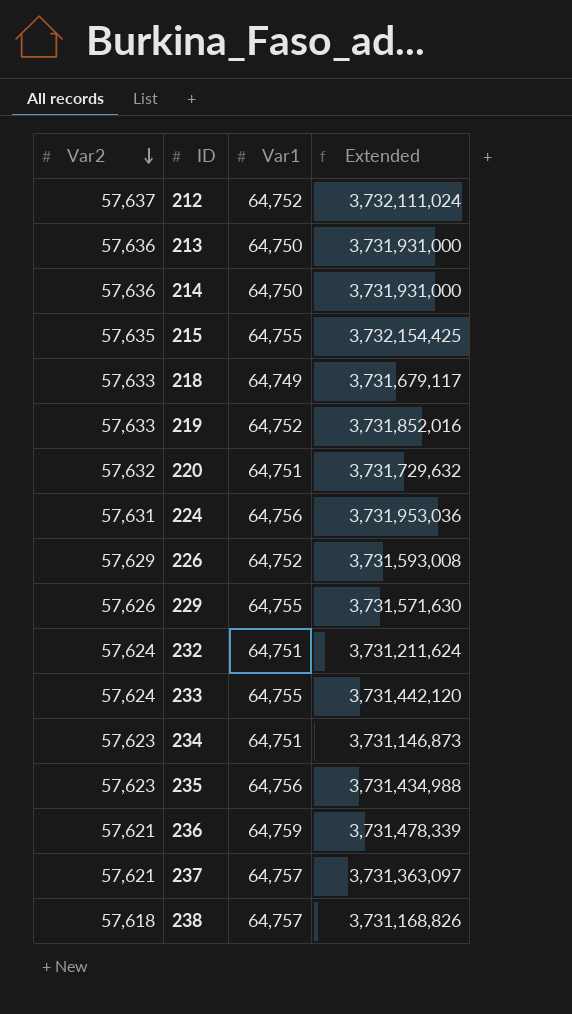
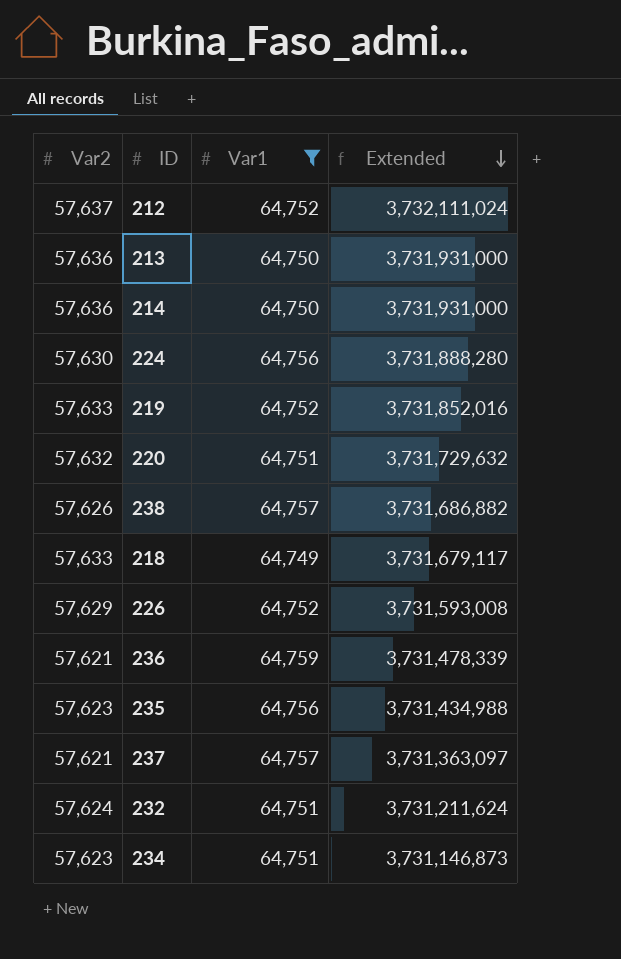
filter: none -> Var1 != 64,755
row order: Var2 descending -> Extended descending
224 | Var2: 57,631 -> 57,630
224 | Extended: 3,731,953,036 -> 3,731,888,280
238 | Var2: 57,618 -> 57,626
238 | Extended: 3,731,168,826 -> 3,731,686,882

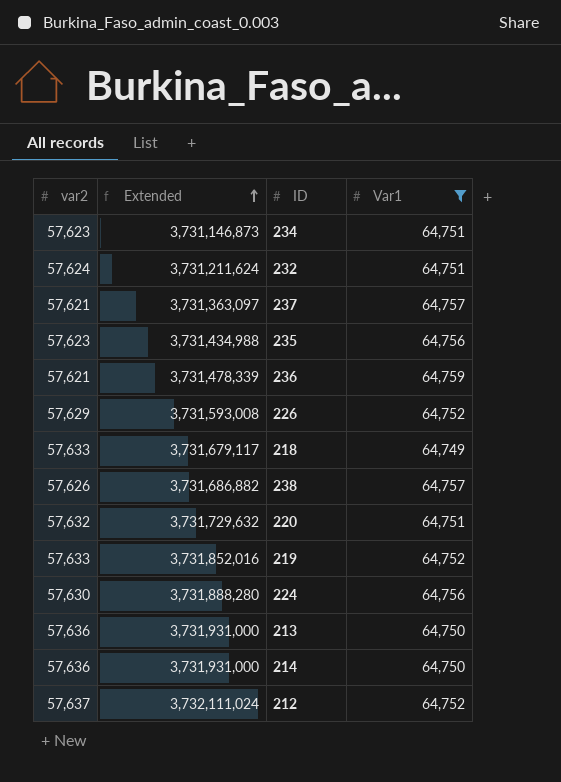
row order: Extended descending -> Extended ascending
column name: Var2 -> var2
column Extended | position: 4 -> 2

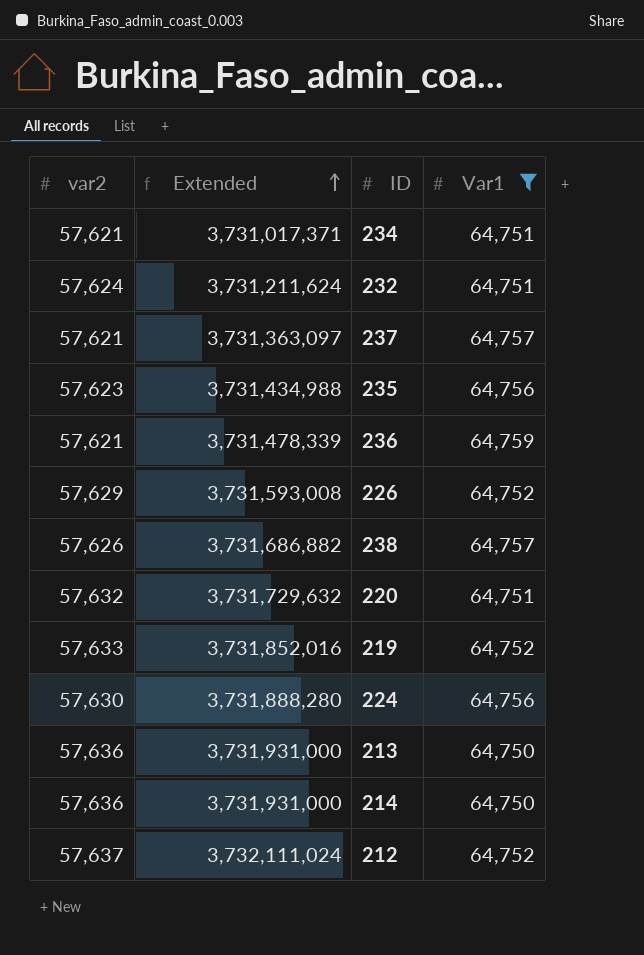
row 218: 57,633 | 3,731,679,117 | 64,749 -> none
234 | var2: 57,623 -> 57,621
234 | Extended: 3,731,146,873 -> 3,731,017,371

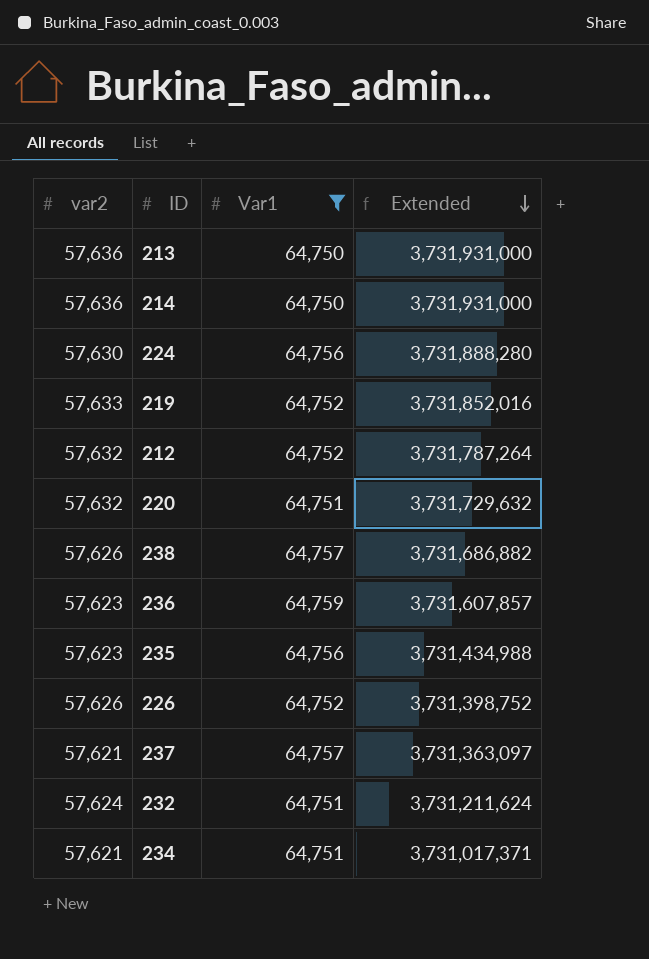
row order: Extended ascending -> Extended descending
column Extended | position: 2 -> 4
212 | var2: 57,637 -> 57,632
212 | Extended: 3,732,111,024 -> 3,731,787,264
236 | var2: 57,621 -> 57,623
236 | Extended: 3,731,478,339 -> 3,731,607,857
226 | var2: 57,629 -> 57,626
226 | Extended: 3,731,593,008 -> 3,731,398,752

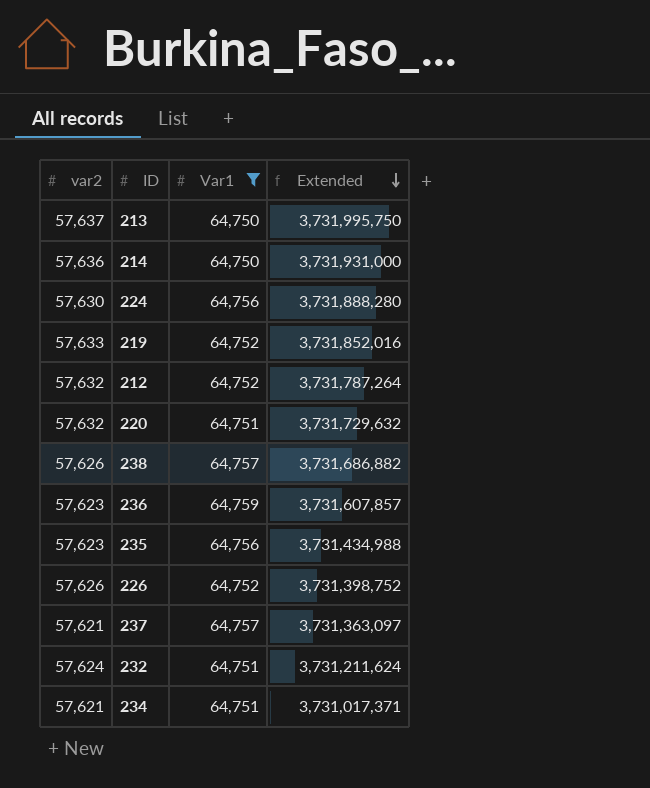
213 | var2: 57,636 -> 57,637
213 | Extended: 3,731,931,000 -> 3,731,995,750

